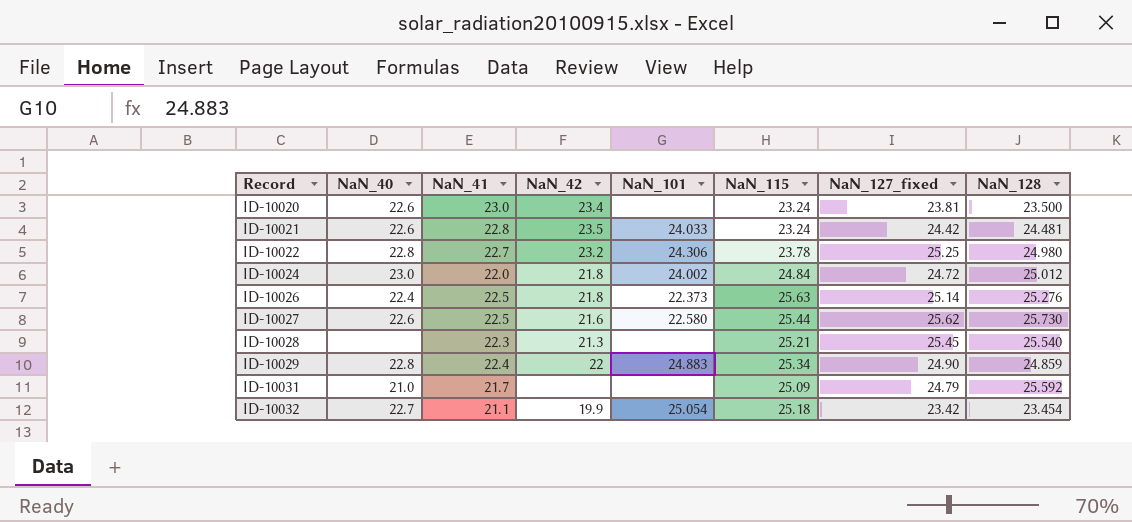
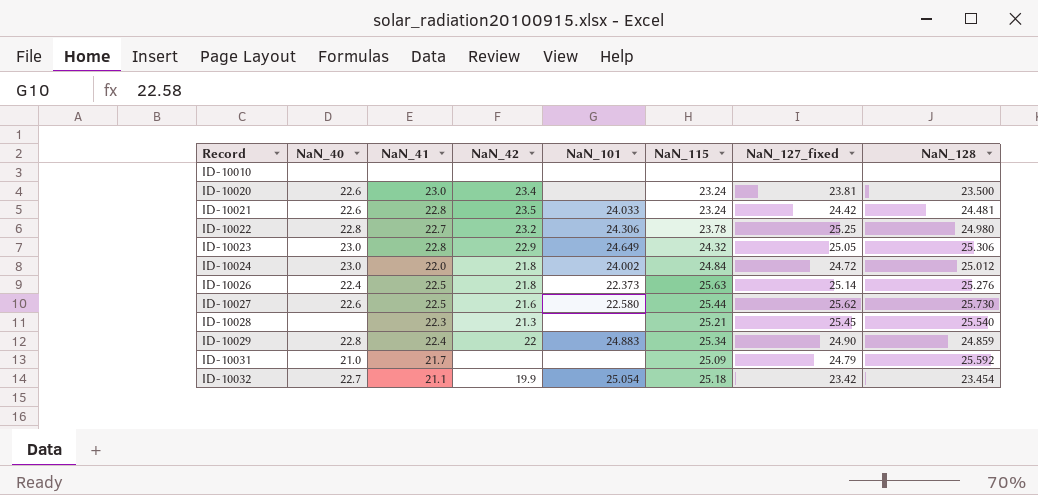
row ID-10010: none -> none | none | none | none | none | none | none
row ID-10023: none -> 23.0 | 22.8 | 22.9 | 24.649 | 24.32 | 25.05 | 25.306

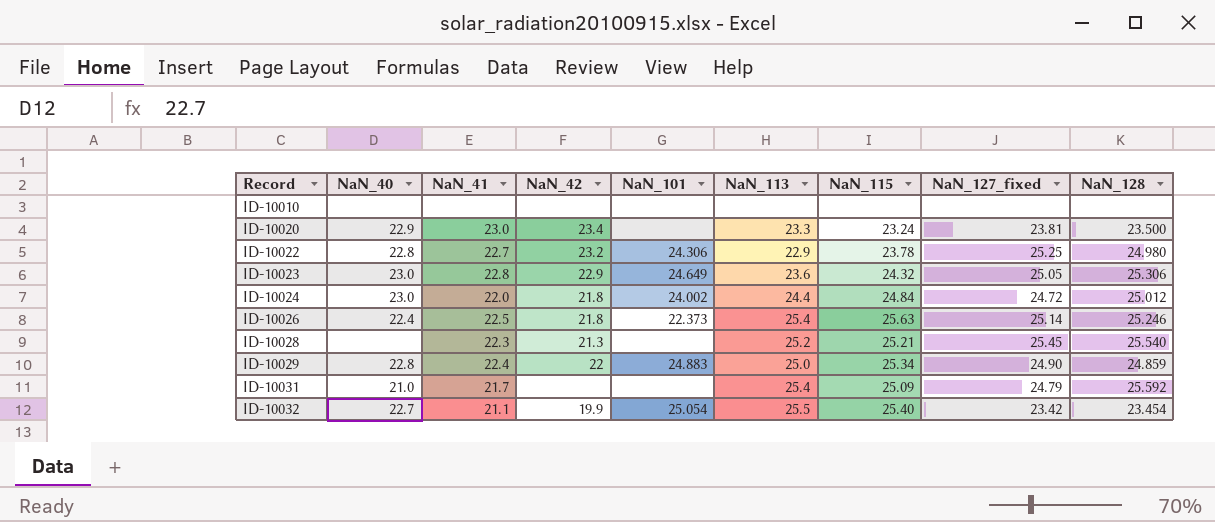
column NaN_113 | position: none -> 6
row ID-10021: 22.6 | 22.8 | 23.5 | 24.033 | 23.24 | 24.42 | 24.481 -> none
row ID-10027: 22.6 | 22.5 | 21.6 | 22.580 | 25.44 | 25.62 | 25.730 -> none
ID-10020 | NaN_40: 22.6 -> 22.9
ID-10026 | NaN_128: 25.276 -> 25.246
ID-10032 | NaN_115: 25.18 -> 25.40

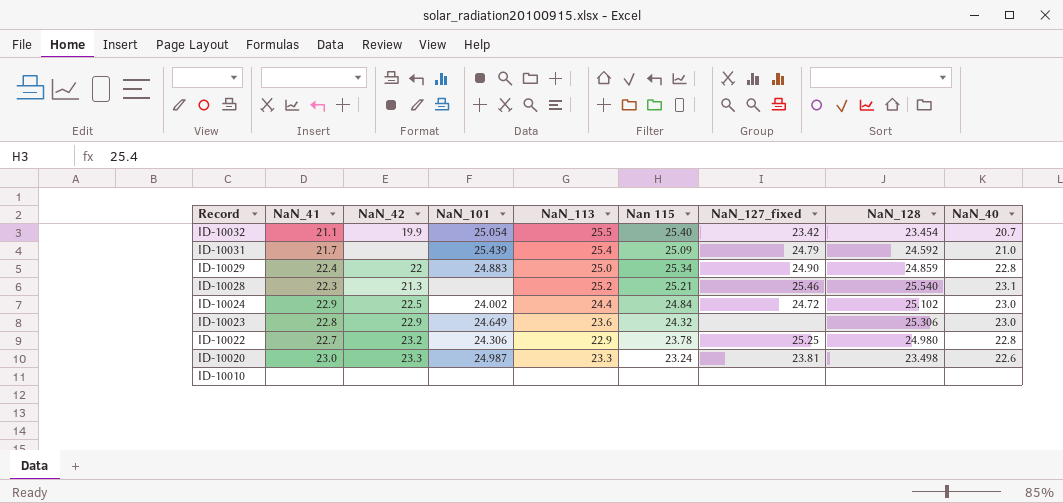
row order: Record ascending -> Record descending
column name: NaN_115 -> Nan 115
column NaN_40 | position: 2 -> 9
row ID-10026: 22.4 | 22.5 | 21.8 | 22.373 | 25.4 | 25.63 | 25.14 | 25.246 -> none
ID-10032 | NaN_40: 22.7 -> 20.7
ID-10031 | NaN_101: none -> 25.439
ID-10031 | NaN_128: 25.592 -> 24.592
ID-10028 | NaN_127_fixed: 25.45 -> 25.46
ID-10028 | NaN_40: none -> 23.1
ID-10024 | NaN_41: 22.0 -> 22.9
ID-10024 | NaN_42: 21.8 -> 22.5
ID-10024 | NaN_128: 25.012 -> 25.102
ID-10023 | NaN_127_fixed: 25.05 -> none
ID-10020 | NaN_42: 23.4 -> 23.3
ID-10020 | NaN_101: none -> 24.987
ID-10020 | NaN_128: 23.500 -> 23.498
ID-10020 | NaN_40: 22.9 -> 22.6

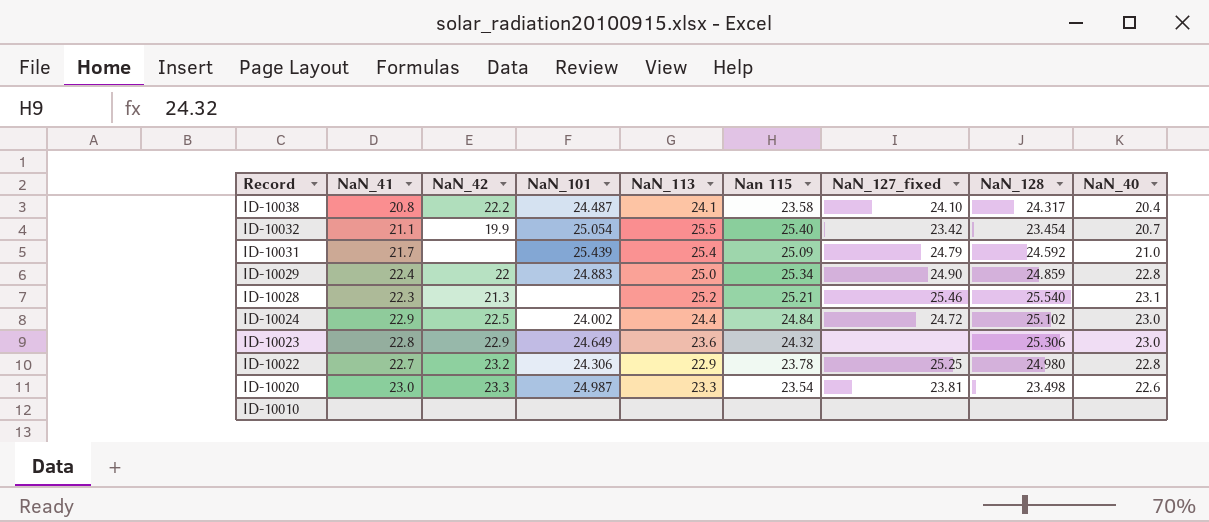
row ID-10038: none -> 20.8 | 22.2 | 24.487 | 24.1 | 23.58 | 24.10 | 24.317 | 20.4
ID-10020 | Nan 115: 23.24 -> 23.54

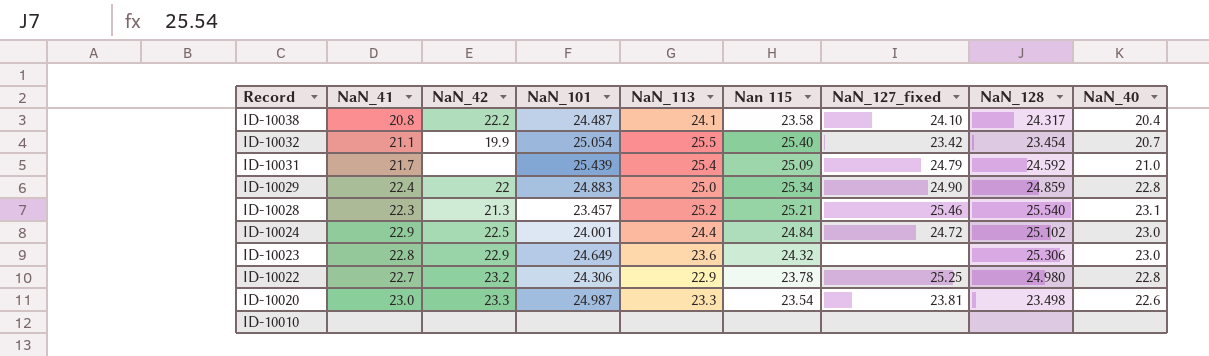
ID-10028 | NaN_101: none -> 23.457
ID-10024 | NaN_101: 24.002 -> 24.001

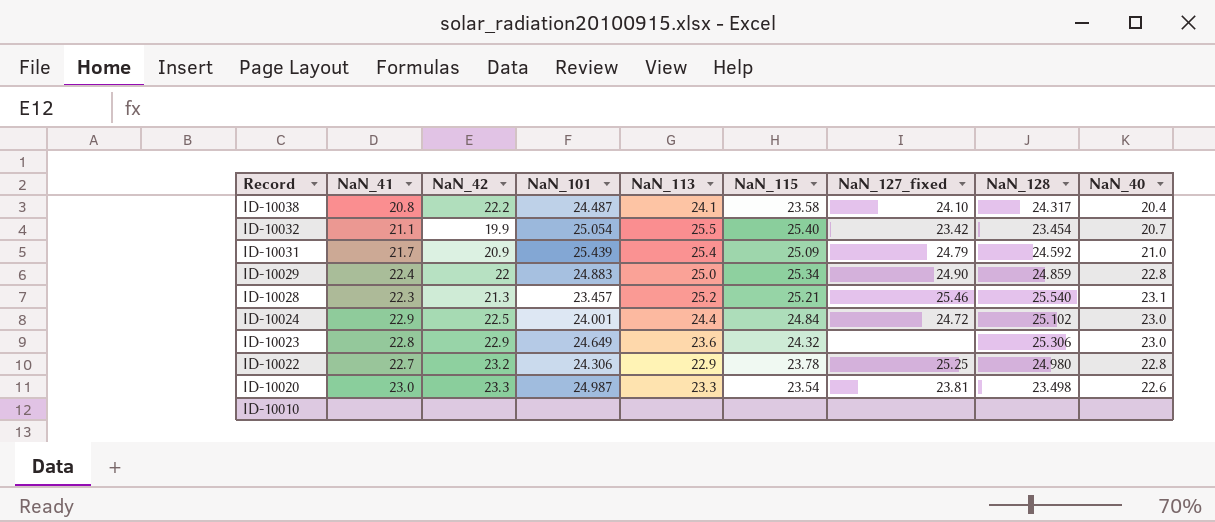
column name: Nan 115 -> NaN_115
ID-10031 | NaN_42: none -> 20.9

